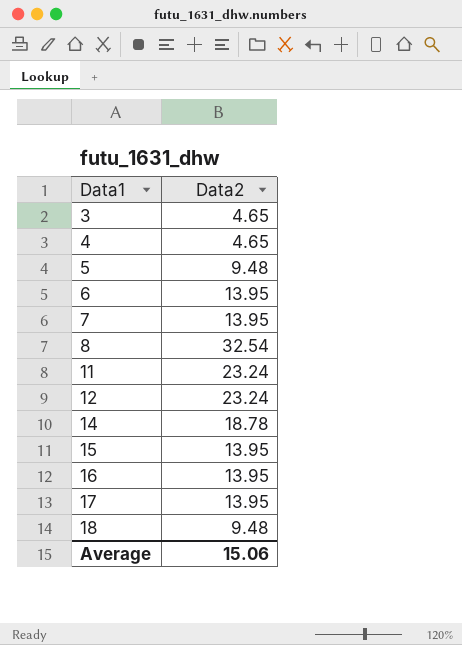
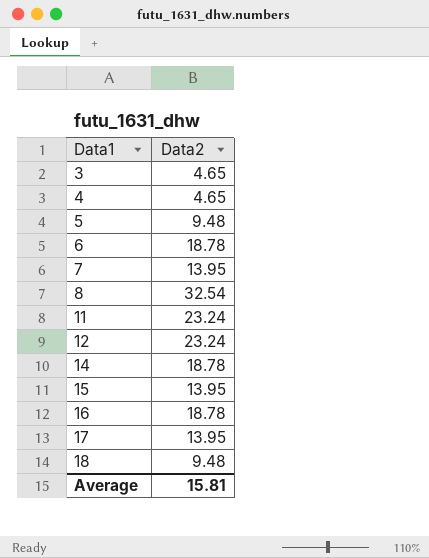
6 | Data2: 13.95 -> 18.78
16 | Data2: 13.95 -> 18.78
Average | Data2: 15.06 -> 15.81

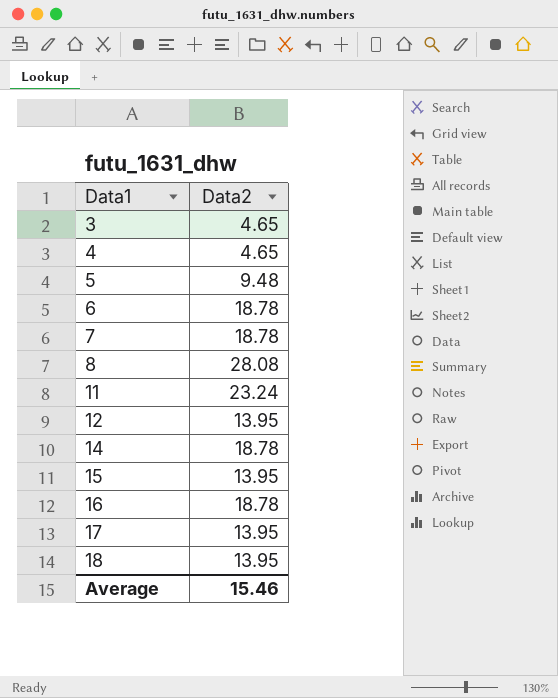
7 | Data2: 13.95 -> 18.78
8 | Data2: 32.54 -> 28.08
12 | Data2: 23.24 -> 13.95
18 | Data2: 9.48 -> 13.95
Average | Data2: 15.81 -> 15.46

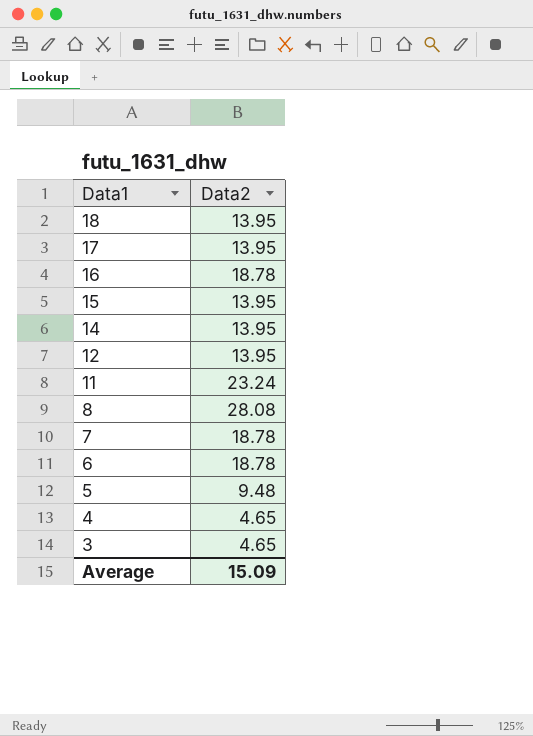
row order: Data1 ascending -> Data1 descending
14 | Data2: 18.78 -> 13.95
Average | Data2: 15.46 -> 15.09

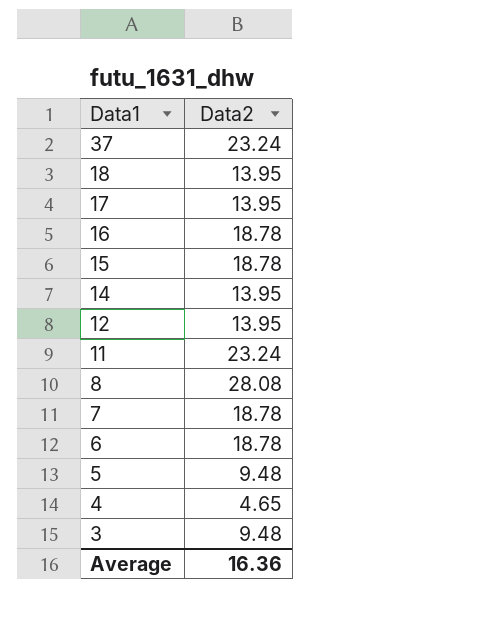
row 37: none -> 23.24
15 | Data2: 13.95 -> 18.78
3 | Data2: 4.65 -> 9.48
Average | Data2: 15.09 -> 16.36

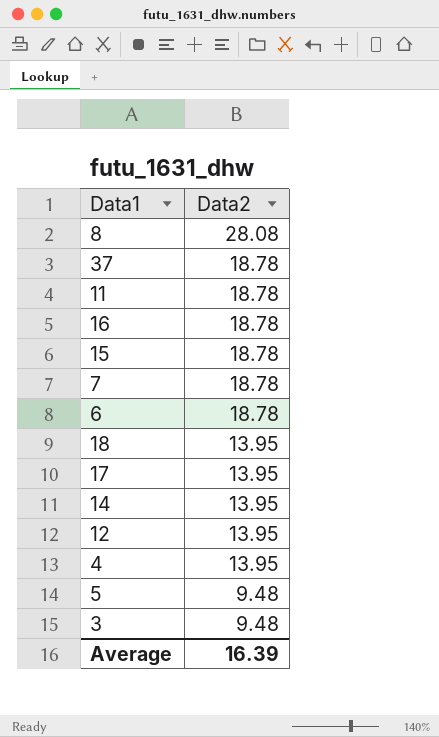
row order: Data1 descending -> Data2 descending
37 | Data2: 23.24 -> 18.78
11 | Data2: 23.24 -> 18.78
4 | Data2: 4.65 -> 13.95
Average | Data2: 16.36 -> 16.39

